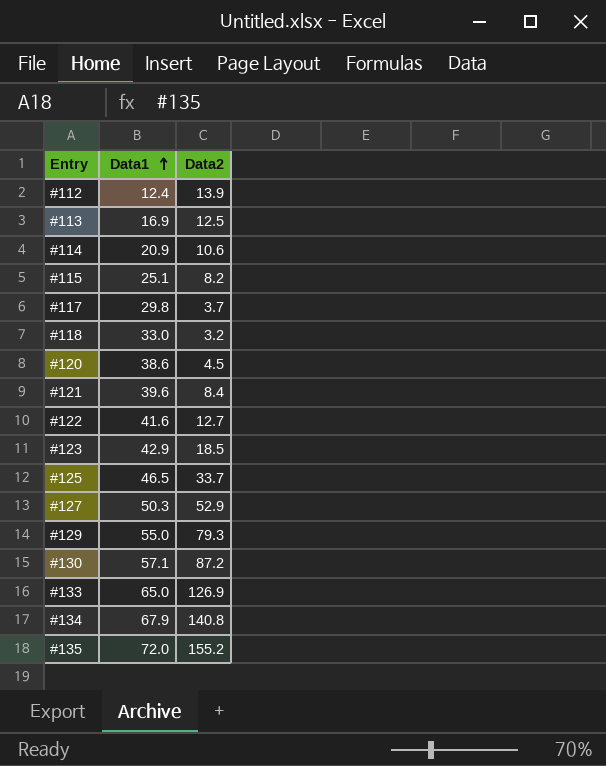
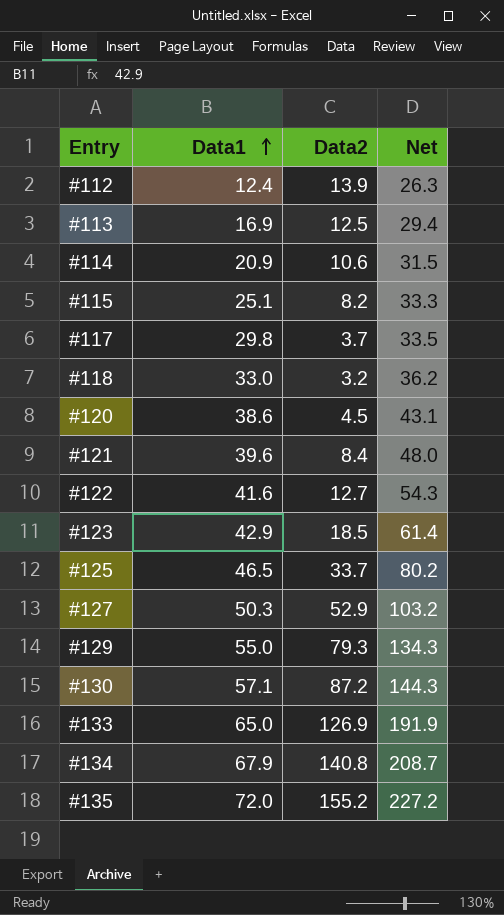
column Net | formula: none -> [Data1] + [Data2]

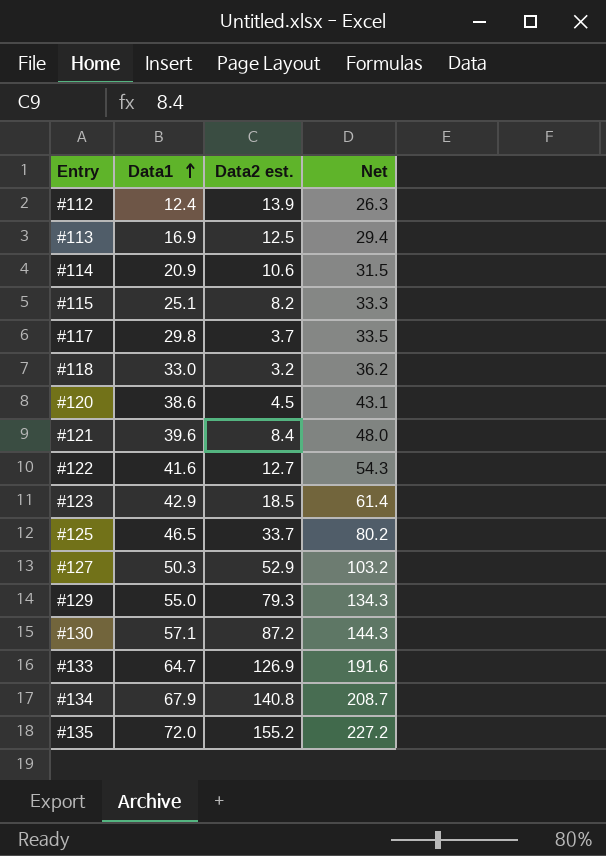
column name: Data2 -> Data2 est.
#133 | Data1: 65.0 -> 64.7
#133 | Net: 191.9 -> 191.6

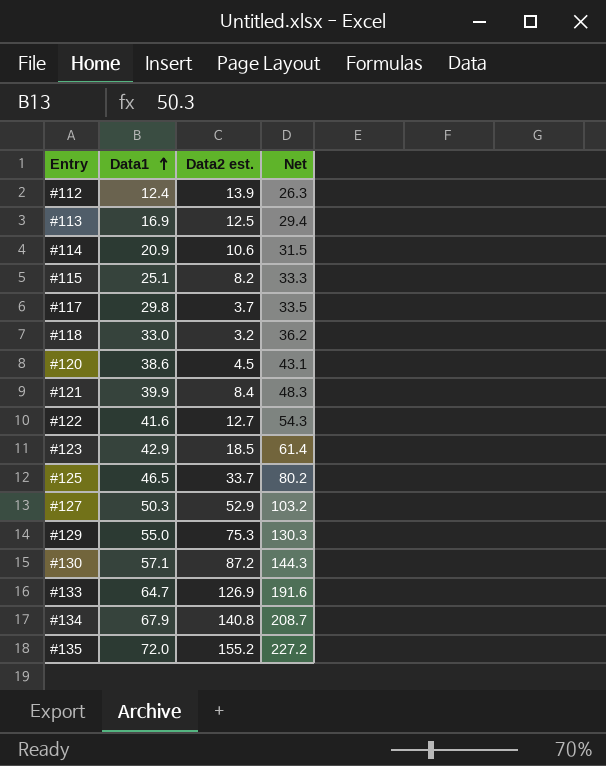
#121 | Data1: 39.6 -> 39.9
#121 | Net: 48.0 -> 48.3
#129 | Data2 est.: 79.3 -> 75.3
#129 | Net: 134.3 -> 130.3

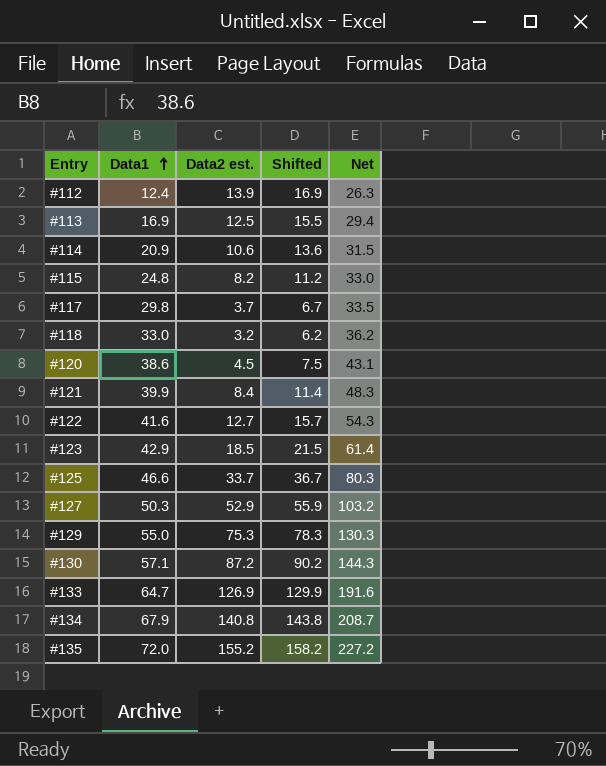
column Shifted | formula: none -> [Data2 est.] + 3
#115 | Data1: 25.1 -> 24.8
#115 | Net: 33.3 -> 33.0
#125 | Data1: 46.5 -> 46.6
#125 | Net: 80.2 -> 80.3

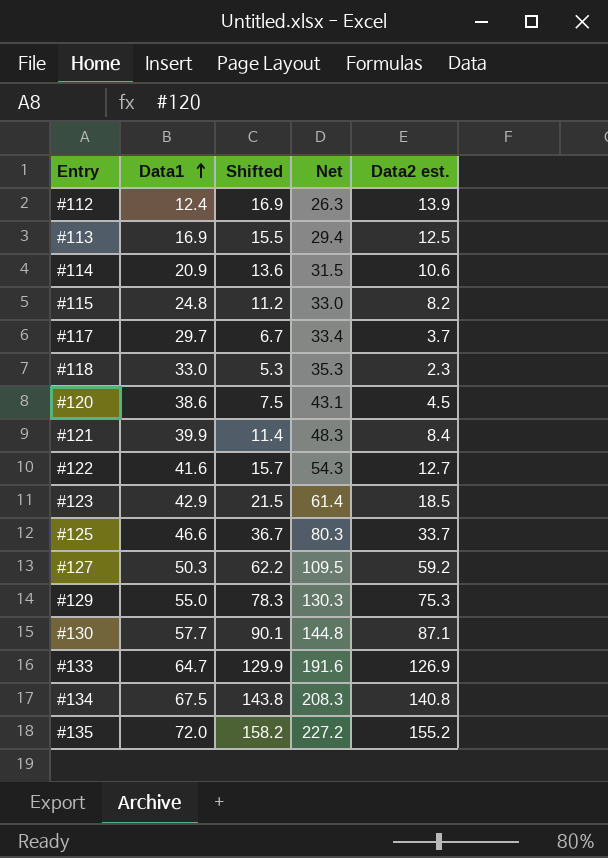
column Data2 est. | position: 3 -> 5
#117 | Data1: 29.8 -> 29.7
#117 | Net: 33.5 -> 33.4
#118 | Shifted: 6.2 -> 5.3
#118 | Net: 36.2 -> 35.3
#118 | Data2 est.: 3.2 -> 2.3
#127 | Shifted: 55.9 -> 62.2
#127 | Net: 103.2 -> 109.5
#127 | Data2 est.: 52.9 -> 59.2
#130 | Data1: 57.1 -> 57.7
#130 | Shifted: 90.2 -> 90.1
#130 | Net: 144.3 -> 144.8
#130 | Data2 est.: 87.2 -> 87.1
#134 | Data1: 67.9 -> 67.5
#134 | Net: 208.7 -> 208.3

